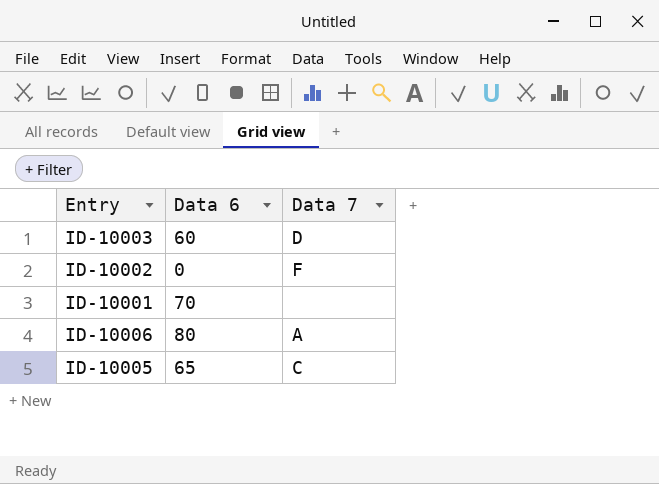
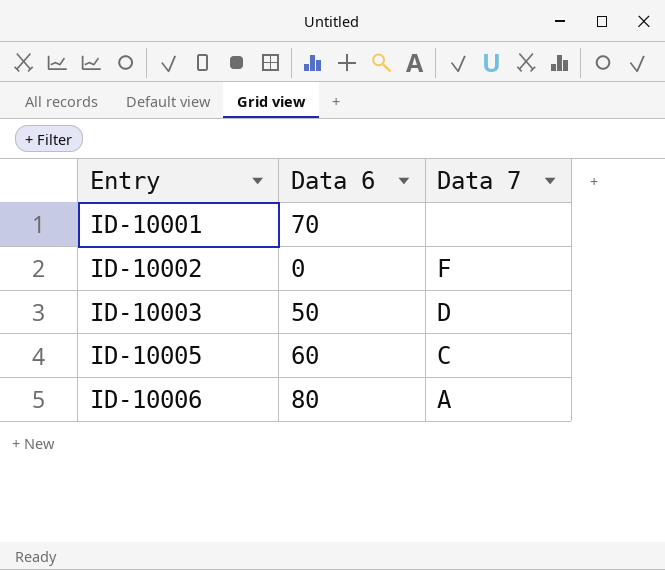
row order: none -> Entry ascending
ID-10003 | Data 6: 60 -> 50
ID-10005 | Data 6: 65 -> 60

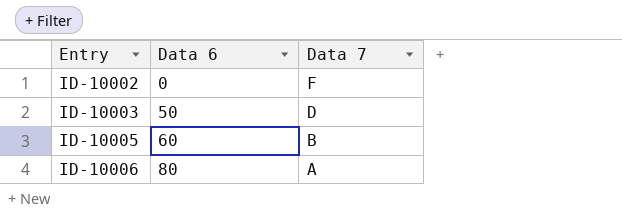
row ID-10001: 70 | none -> none
ID-10005 | Data 7: C -> B

